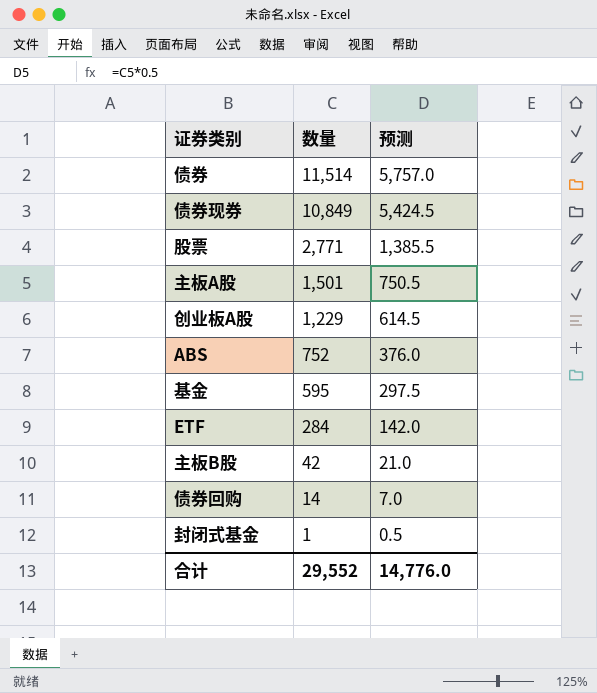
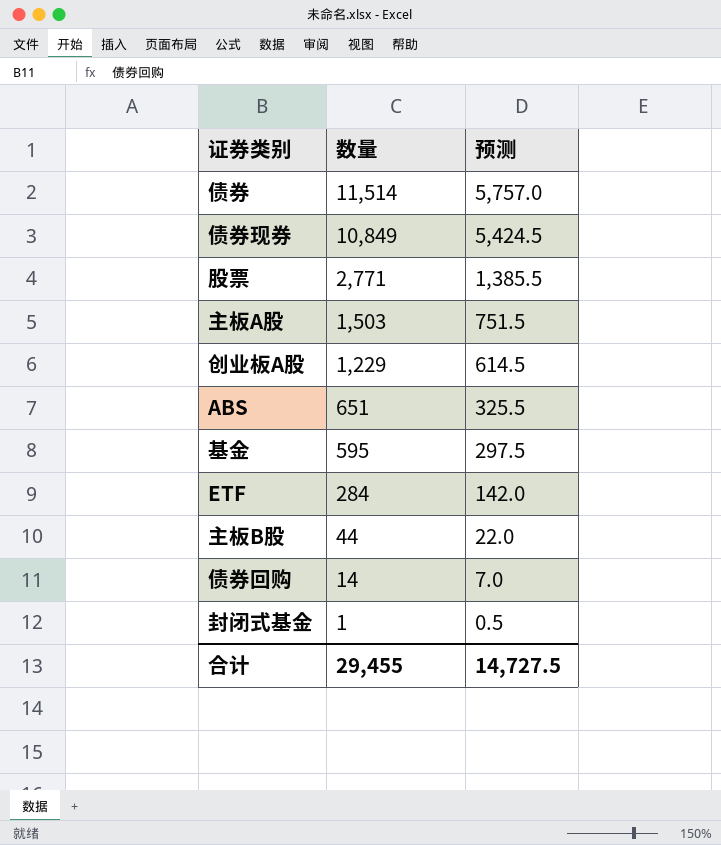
主板A股 | 数量: 1,501 -> 1,503
主板A股 | 预测: 750.5 -> 751.5
ABS | 数量: 752 -> 651
ABS | 预测: 376.0 -> 325.5
主板B股 | 数量: 42 -> 44
主板B股 | 预测: 21.0 -> 22.0
合计 | 数量: 29,552 -> 29,455
合计 | 预测: 14,776.0 -> 14,727.5

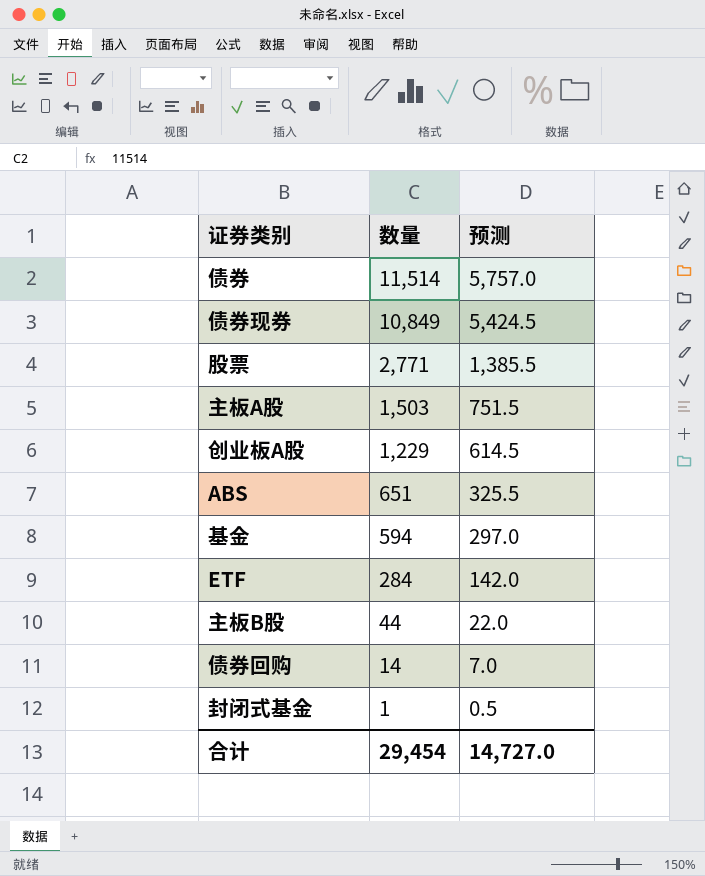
基金 | 数量: 595 -> 594
基金 | 预测: 297.5 -> 297.0
合计 | 数量: 29,455 -> 29,454
合计 | 预测: 14,727.5 -> 14,727.0

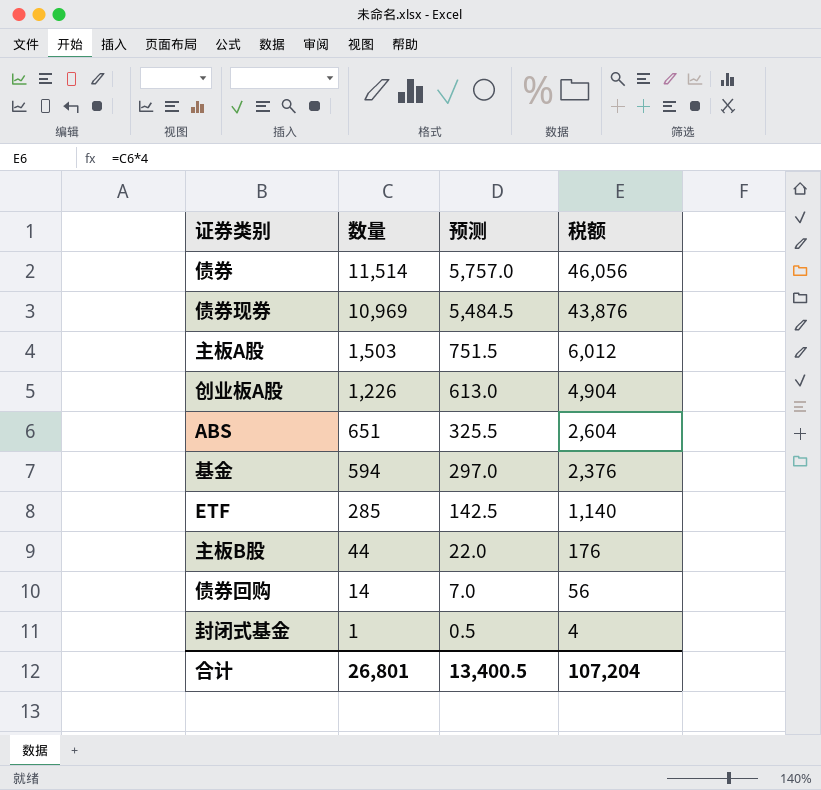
column 税额 | formula: none -> [数量] * 4
row 股票: 2,771 | 1,385.5 -> none
债券现券 | 数量: 10,849 -> 10,969
债券现券 | 预测: 5,424.5 -> 5,484.5
创业板A股 | 数量: 1,229 -> 1,226
创业板A股 | 预测: 614.5 -> 613.0
ETF | 数量: 284 -> 285
ETF | 预测: 142.0 -> 142.5
合计 | 数量: 29,454 -> 26,801
合计 | 预测: 14,727.0 -> 13,400.5

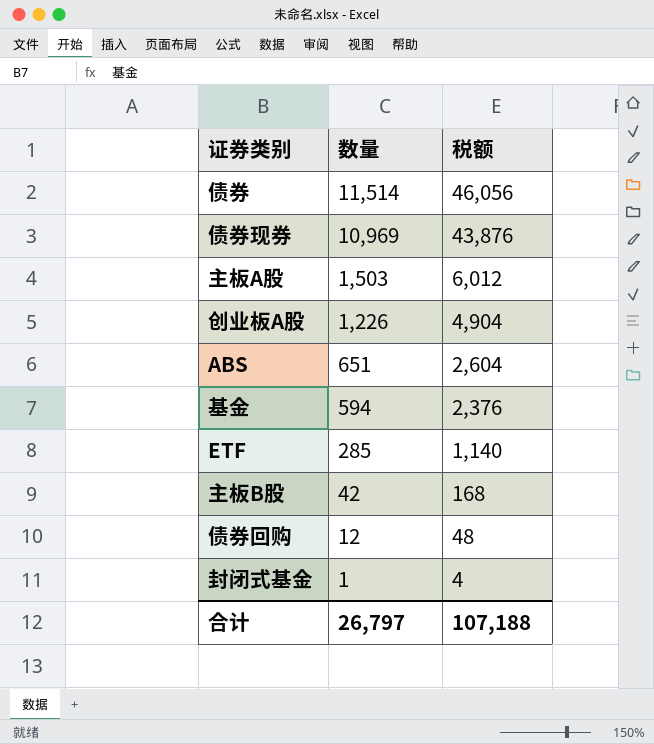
column 预测 | formula: [数量] * 0.5 -> none
主板B股 | 数量: 44 -> 42
主板B股 | 税额: 176 -> 168
债券回购 | 数量: 14 -> 12
债券回购 | 税额: 56 -> 48
合计 | 数量: 26,801 -> 26,797
合计 | 税额: 107,204 -> 107,188

